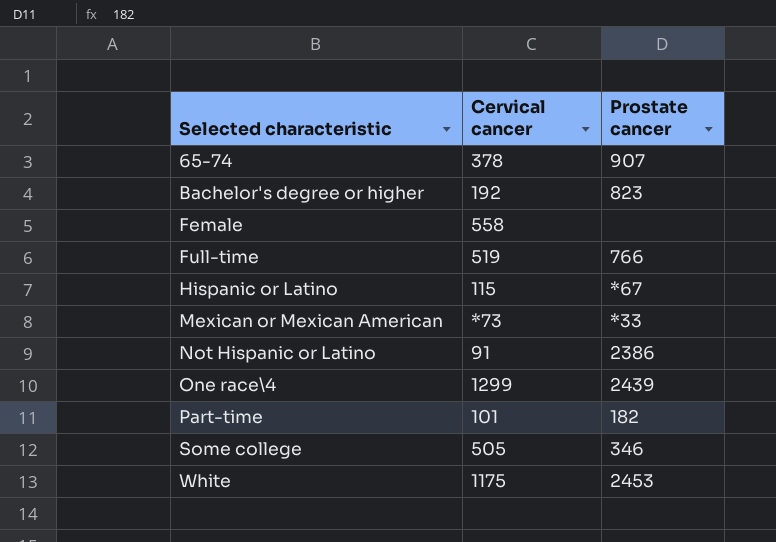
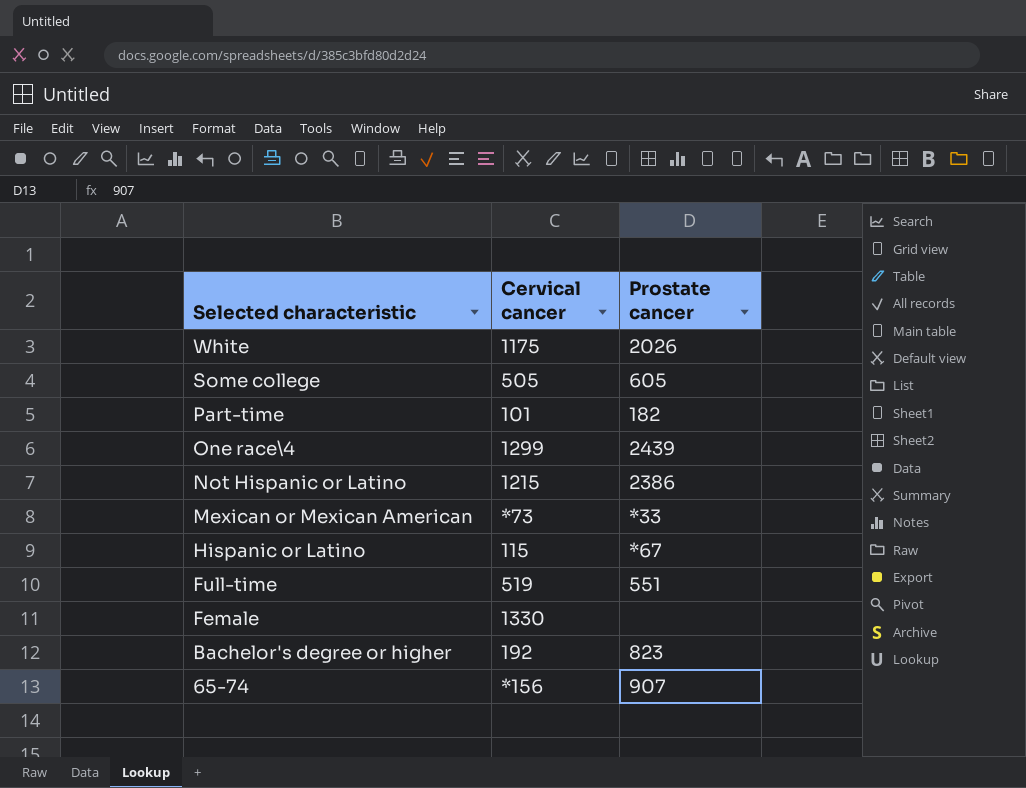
row order: Selected characteristic ascending -> Selected characteristic descending
White | Prostate cancer: 2453 -> 2026
Some college | Prostate cancer: 346 -> 605
Not Hispanic or Latino | Cervical cancer: 91 -> 1215
Full-time | Prostate cancer: 766 -> 551
Female | Cervical cancer: 558 -> 1330
65-74 | Cervical cancer: 378 -> *156

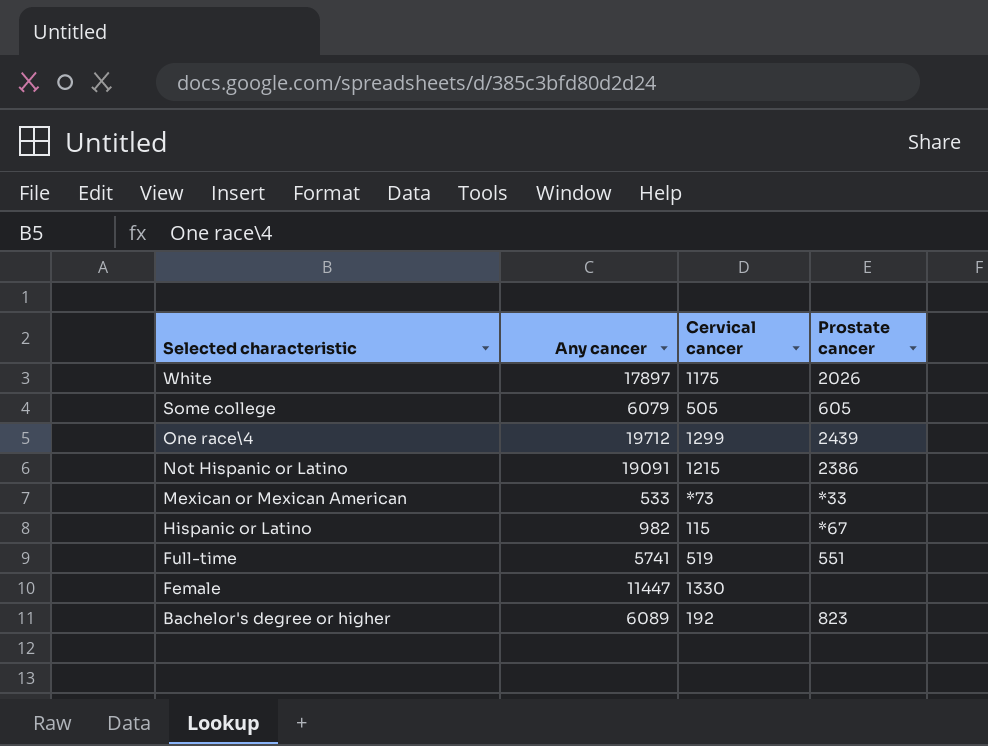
column Any cancer | position: none -> 2
row Part-time: 101 | 182 -> none
row 65-74: *156 | 907 -> none

